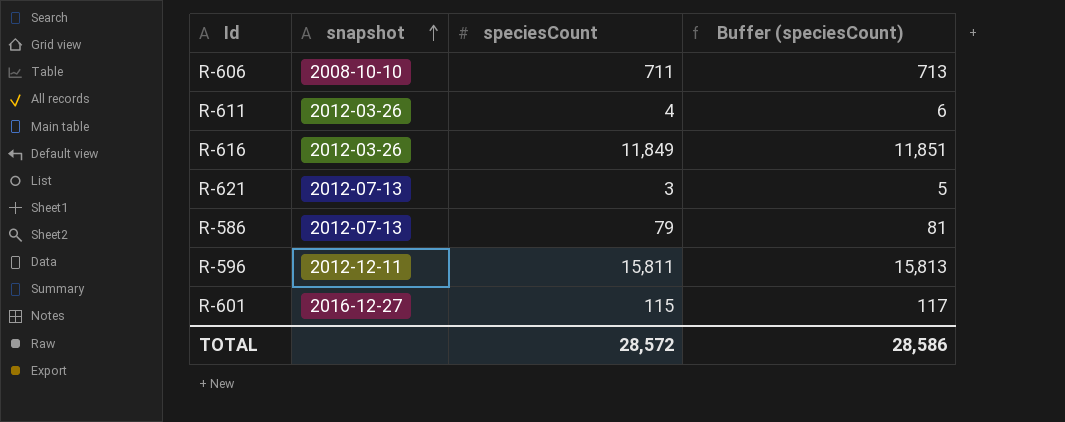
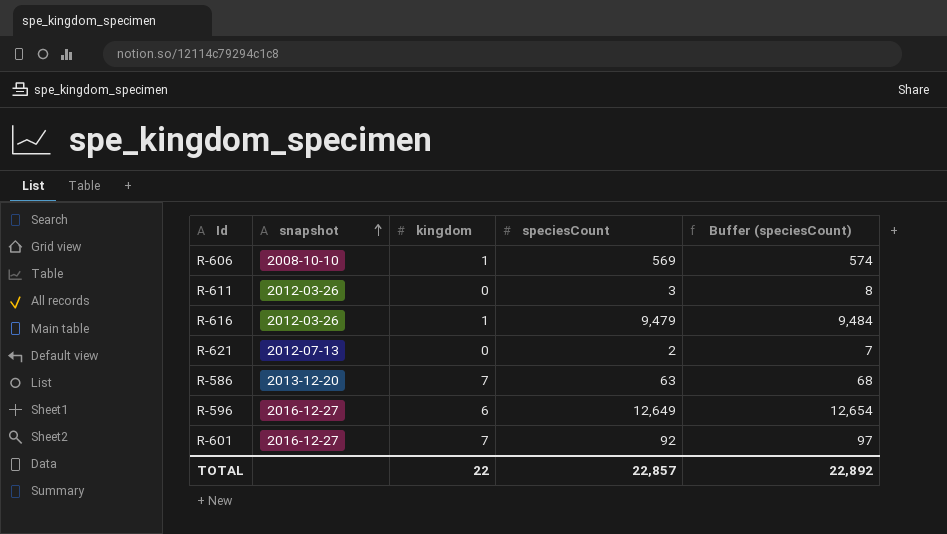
column kingdom | position: none -> 3
column Buffer (speciesCount) | formula: [speciesCount] + 2 -> [speciesCount] + 5
R-606 | speciesCount: 711 -> 569
R-611 | speciesCount: 4 -> 3
R-616 | speciesCount: 11,849 -> 9,479
R-621 | speciesCount: 3 -> 2
R-586 | snapshot: 2012-07-13 -> 2013-12-20
R-586 | speciesCount: 79 -> 63
R-596 | snapshot: 2012-12-11 -> 2016-12-27
R-596 | speciesCount: 15,811 -> 12,649
R-601 | speciesCount: 115 -> 92
TOTAL | speciesCount: 28,572 -> 22,857
TOTAL | Buffer (speciesCount): 28,586 -> 22,892

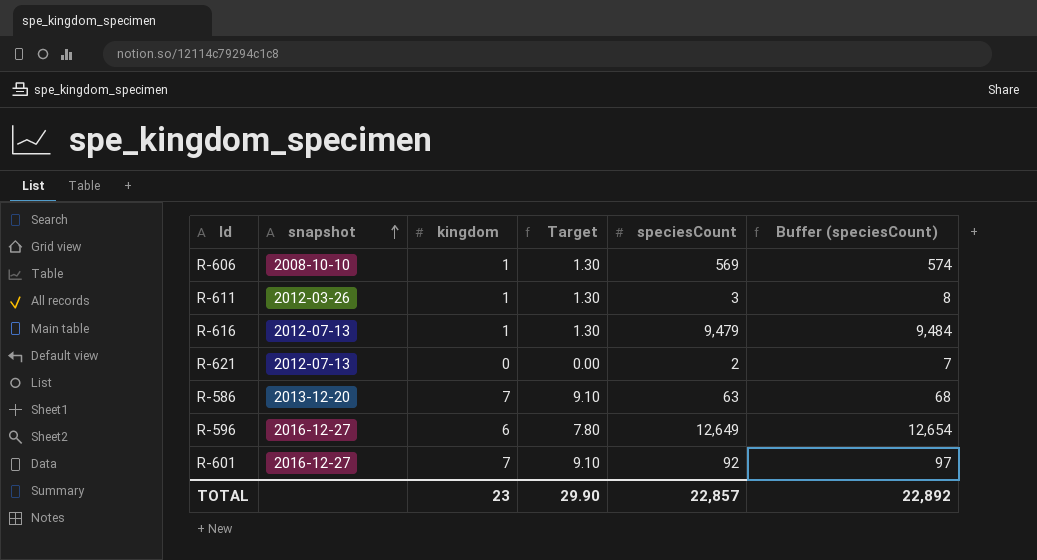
column Target | formula: none -> [kingdom] * 1.3
R-611 | kingdom: 0 -> 1
R-616 | snapshot: 2012-03-26 -> 2012-07-13
TOTAL | kingdom: 22 -> 23

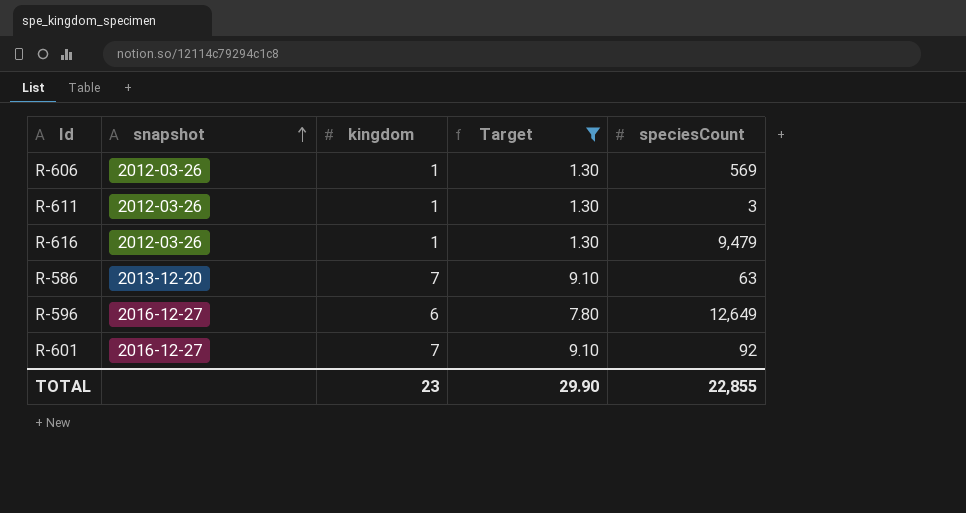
filter: none -> Target != 0.00
column Buffer (speciesCount) | formula: [speciesCount] + 5 -> none
R-606 | snapshot: 2008-10-10 -> 2012-03-26
R-616 | snapshot: 2012-07-13 -> 2012-03-26
TOTAL | speciesCount: 22,857 -> 22,855

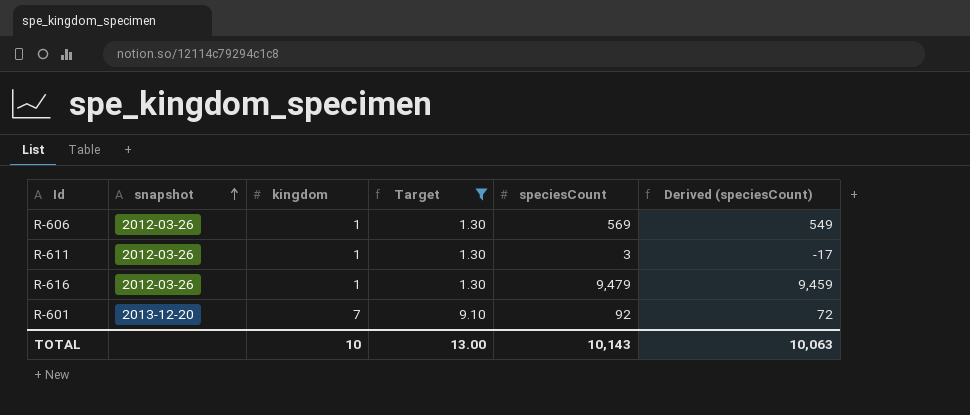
column Derived (speciesCount) | formula: none -> [speciesCount] - 20
row R-586: 2013-12-20 | 7 | 9.10 | 63 -> none
row R-596: 2016-12-27 | 6 | 7.80 | 12,649 -> none
R-601 | snapshot: 2016-12-27 -> 2013-12-20
TOTAL | kingdom: 23 -> 10
TOTAL | Target: 29.90 -> 13.00
TOTAL | speciesCount: 22,855 -> 10,143

